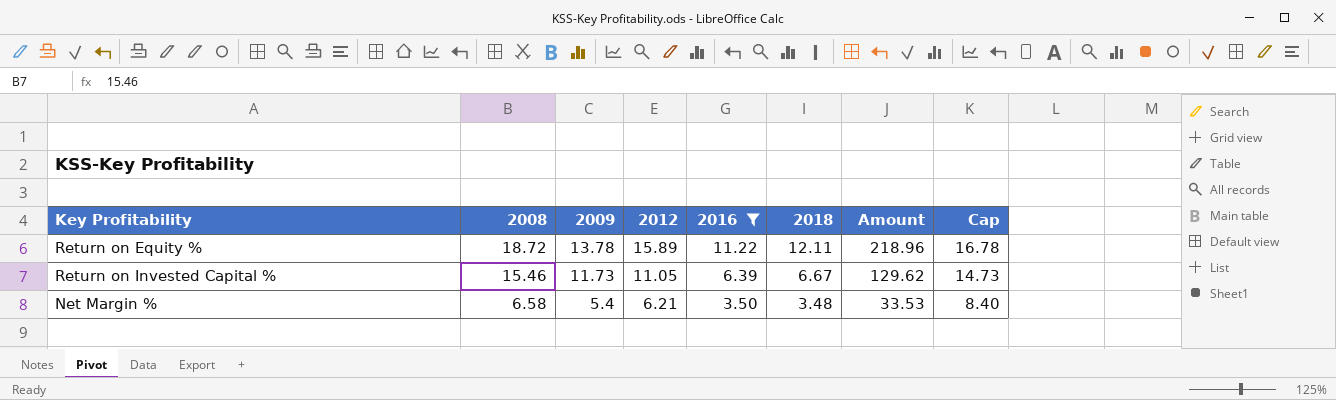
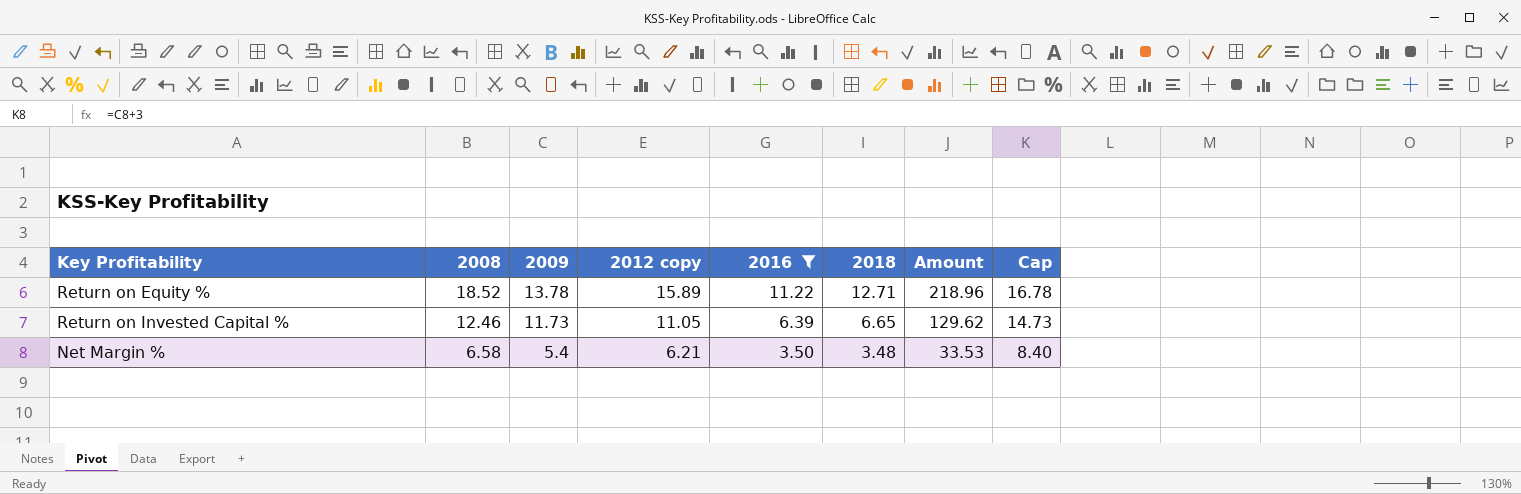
column name: 2012 -> 2012 copy
Return on Equity % | 2008: 18.72 -> 18.52
Return on Equity % | 2018: 12.11 -> 12.71
Return on Invested Capital % | 2008: 15.46 -> 12.46
Return on Invested Capital % | 2018: 6.67 -> 6.65

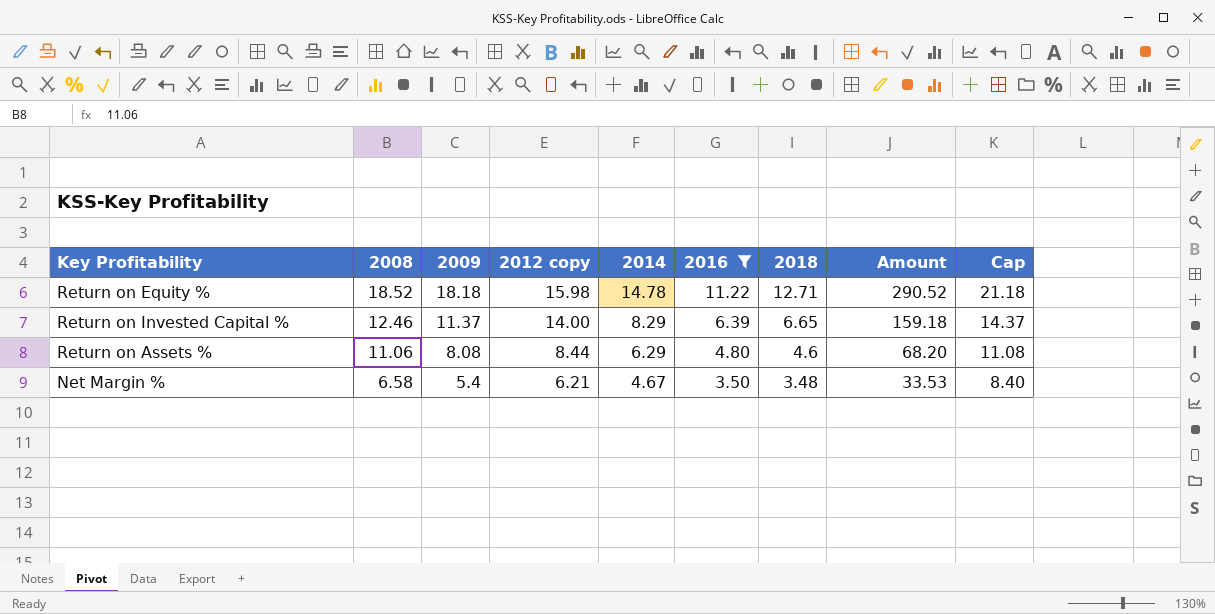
column 2014 | position: none -> 5
Return on Equity % | 2009: 13.78 -> 18.18
Return on Equity % | 2012 copy: 15.89 -> 15.98
Return on Equity % | Amount: 218.96 -> 290.52
Return on Equity % | Cap: 16.78 -> 21.18
Return on Invested Capital % | 2009: 11.73 -> 11.37
Return on Invested Capital % | 2012 copy: 11.05 -> 14.00
Return on Invested Capital % | Amount: 129.62 -> 159.18
Return on Invested Capital % | Cap: 14.73 -> 14.37
row Return on Assets %: none -> 11.06 | 8.08 | 8.44 | 6.29 | 4.80 | 4.6 | 68.20 | 11.08

